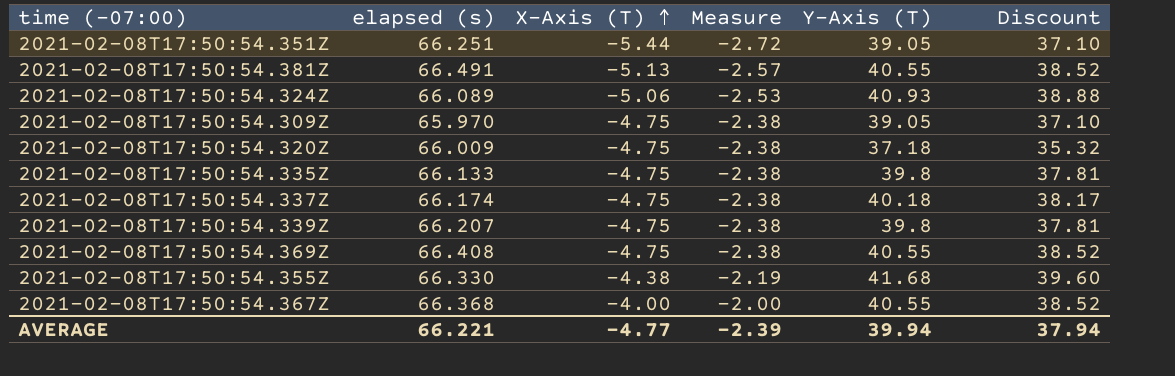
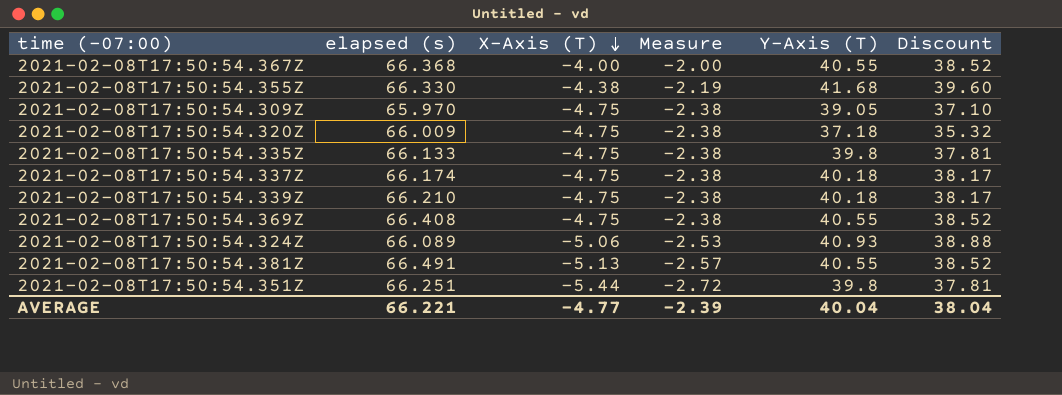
row order: X-Axis (T) ascending -> X-Axis (T) descending
2021-02-08T17:50:54.339Z | elapsed (s): 66.207 -> 66.210
2021-02-08T17:50:54.339Z | Y-Axis (T): 39.8 -> 40.18
2021-02-08T17:50:54.339Z | Discount: 37.81 -> 38.17
2021-02-08T17:50:54.351Z | Y-Axis (T): 39.05 -> 39.8
2021-02-08T17:50:54.351Z | Discount: 37.10 -> 37.81
AVERAGE | Y-Axis (T): 39.94 -> 40.04
AVERAGE | Discount: 37.94 -> 38.04

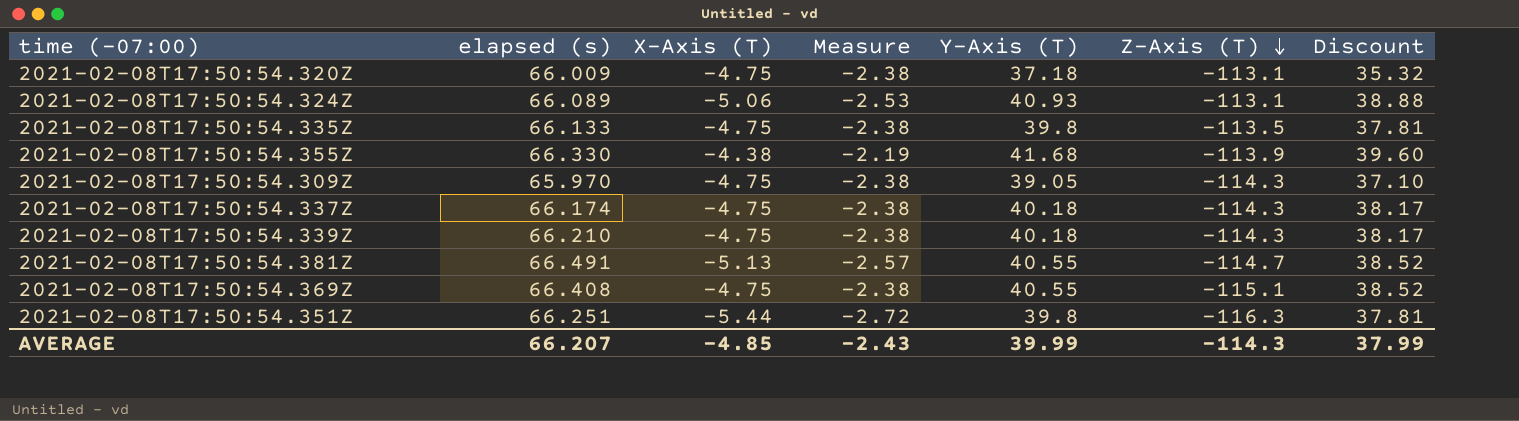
row order: X-Axis (T) descending -> Z-Axis (T) descending
column Z-Axis (T) | position: none -> 6
row 2021-02-08T17:50:54.367Z: 66.368 | -4.00 | -2.00 | 40.55 | 38.52 -> none
AVERAGE | elapsed (s): 66.221 -> 66.207
AVERAGE | X-Axis (T): -4.77 -> -4.85
AVERAGE | Measure: -2.39 -> -2.43
AVERAGE | Y-Axis (T): 40.04 -> 39.99
AVERAGE | Discount: 38.04 -> 37.99

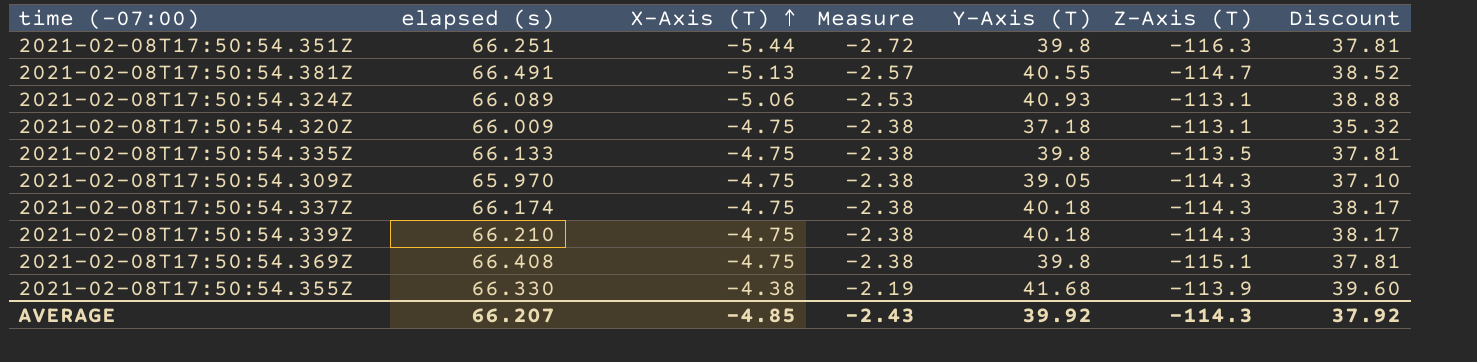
row order: Z-Axis (T) descending -> X-Axis (T) ascending
2021-02-08T17:50:54.369Z | Y-Axis (T): 40.55 -> 39.8
2021-02-08T17:50:54.369Z | Discount: 38.52 -> 37.81
AVERAGE | Y-Axis (T): 39.99 -> 39.92
AVERAGE | Discount: 37.99 -> 37.92

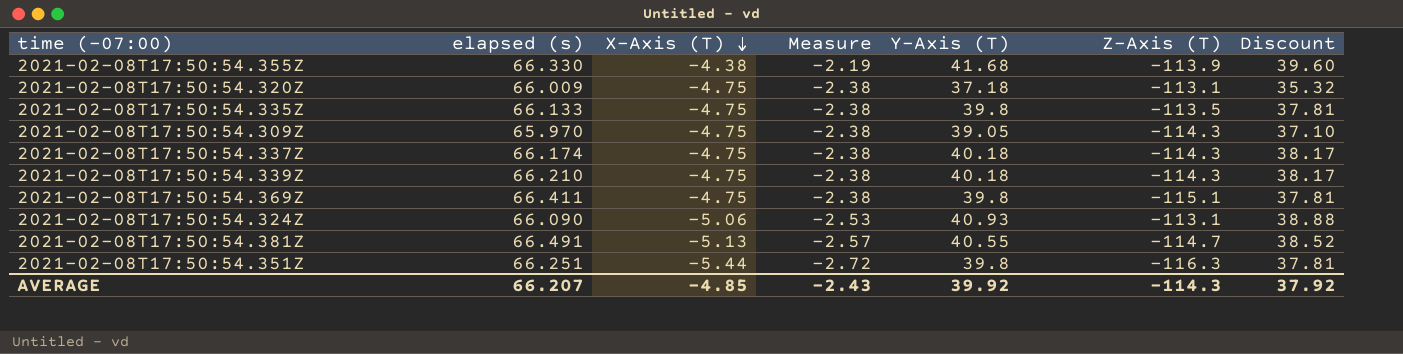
row order: X-Axis (T) ascending -> X-Axis (T) descending
2021-02-08T17:50:54.369Z | elapsed (s): 66.408 -> 66.411
2021-02-08T17:50:54.324Z | elapsed (s): 66.089 -> 66.090

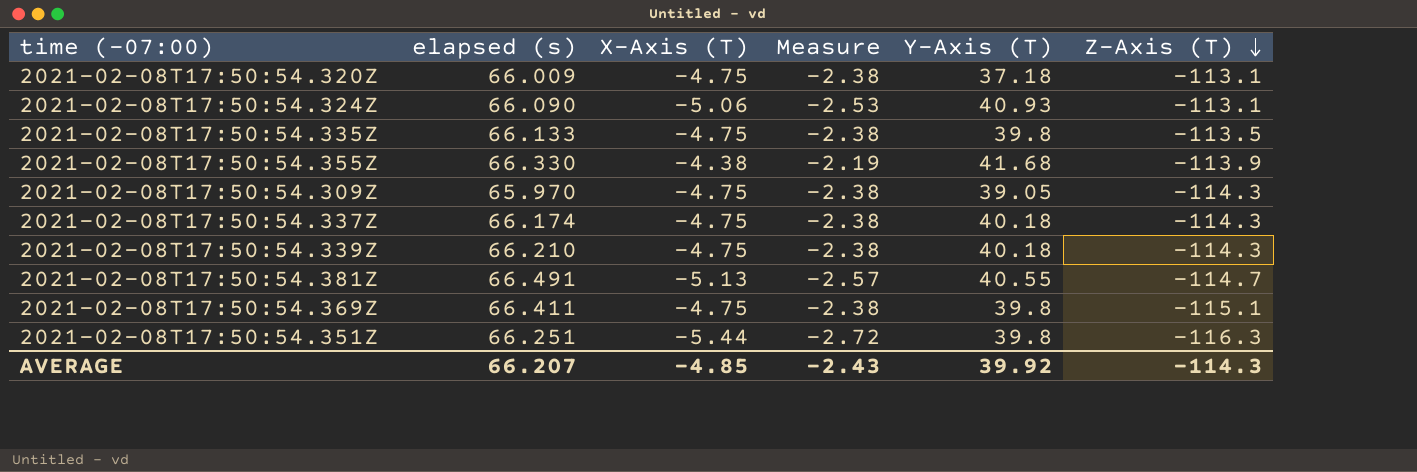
row order: X-Axis (T) descending -> Z-Axis (T) descending
column Discount | formula: [Y-Axis (T)] * 0.95 -> none

